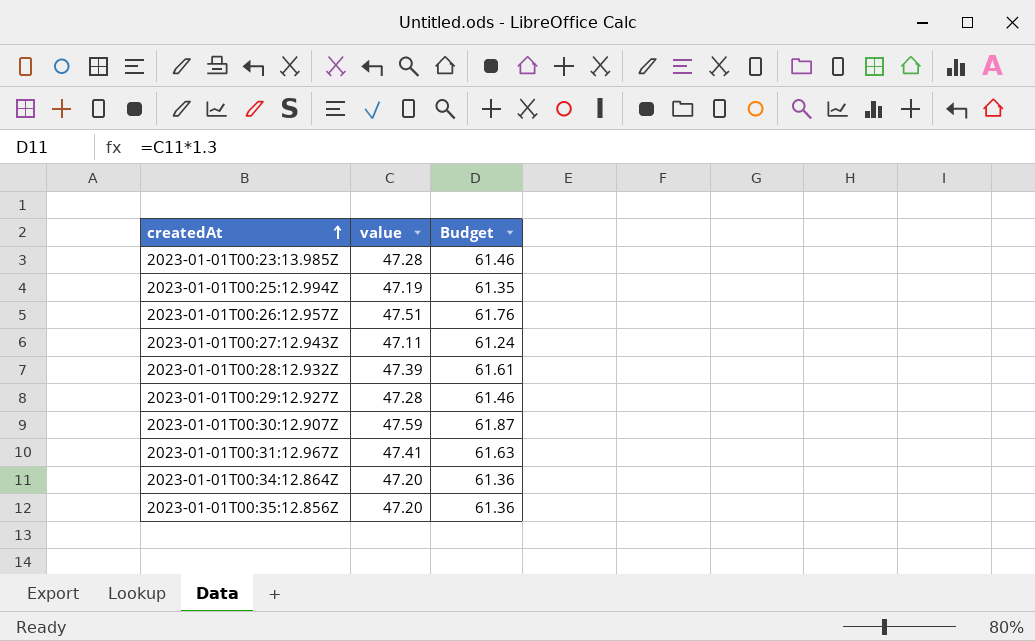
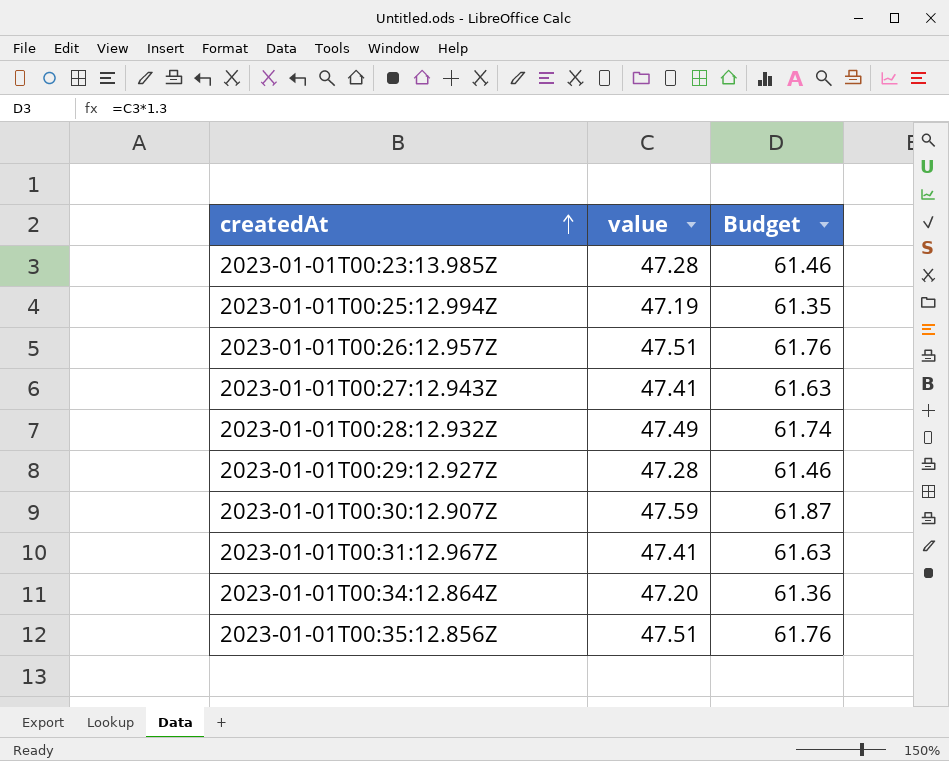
2023-01-01T00:27:12.943Z | value: 47.11 -> 47.41
2023-01-01T00:27:12.943Z | Budget: 61.24 -> 61.63
2023-01-01T00:28:12.932Z | value: 47.39 -> 47.49
2023-01-01T00:28:12.932Z | Budget: 61.61 -> 61.74
2023-01-01T00:35:12.856Z | value: 47.20 -> 47.51
2023-01-01T00:35:12.856Z | Budget: 61.36 -> 61.76

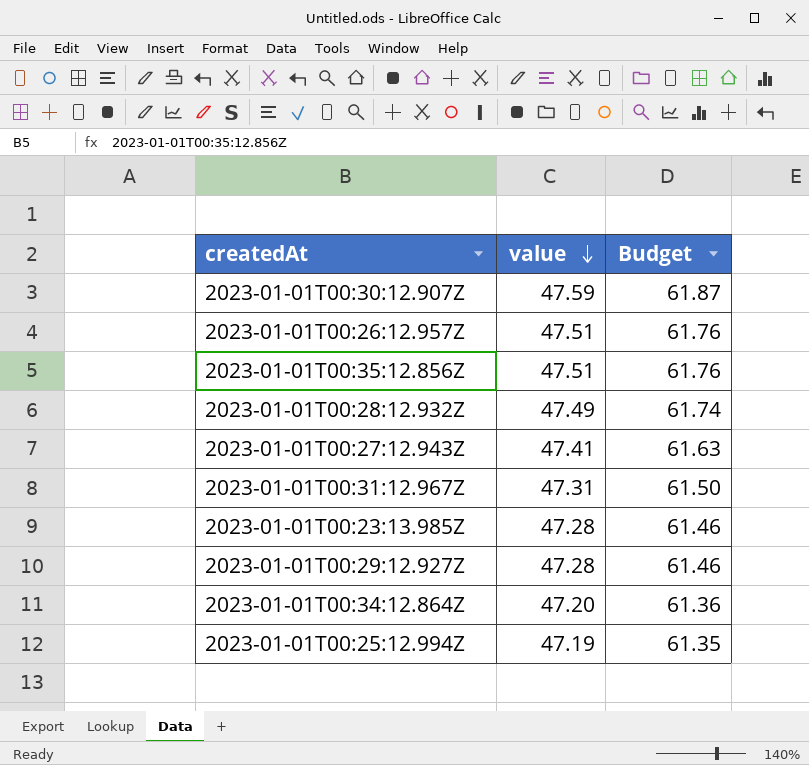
row order: createdAt ascending -> value descending
2023-01-01T00:31:12.967Z | value: 47.41 -> 47.31
2023-01-01T00:31:12.967Z | Budget: 61.63 -> 61.50

